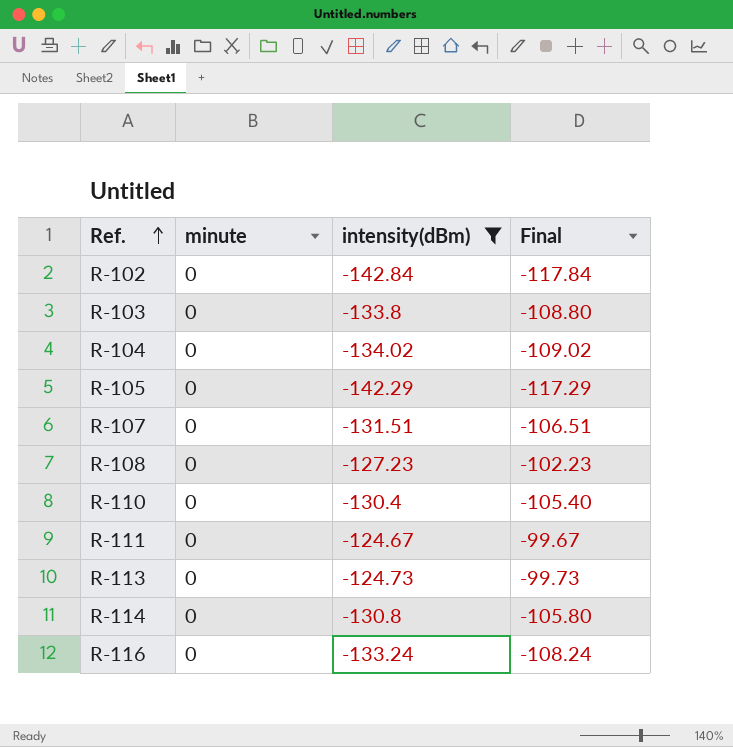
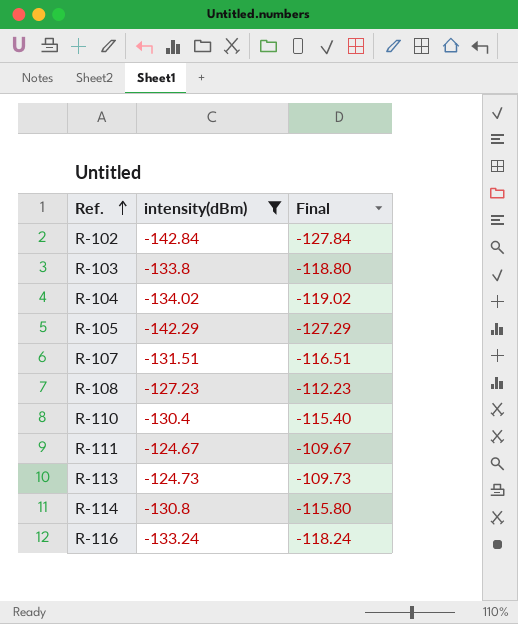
column minute | position: 2 -> none
column Final | formula: [intensity(dBm)] + 25 -> [intensity(dBm)] + 15

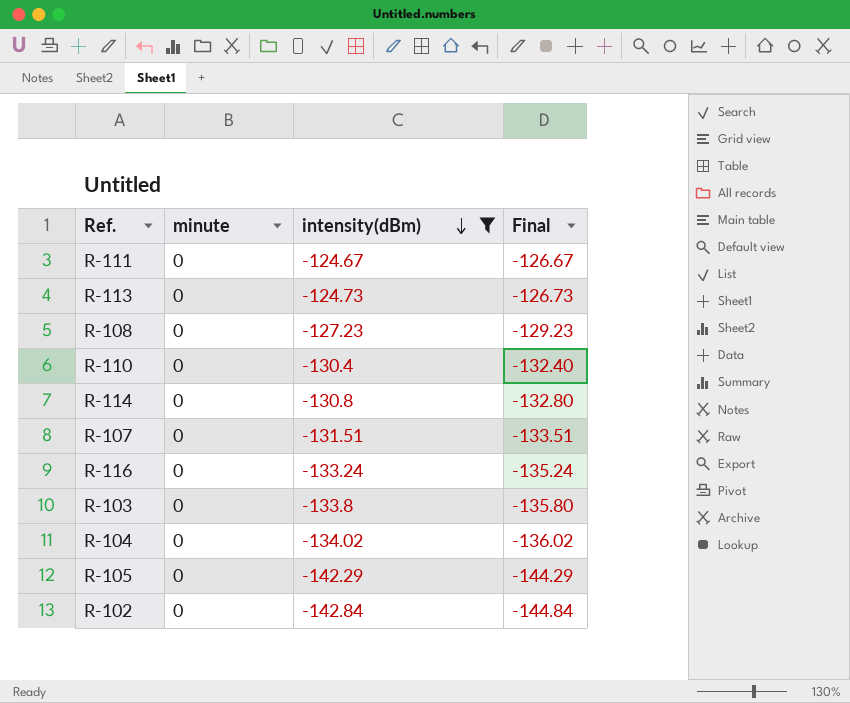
row order: Ref. ascending -> intensity(dBm) descending
column minute | position: none -> 2
column Final | formula: [intensity(dBm)] + 15 -> [intensity(dBm)] - 2

